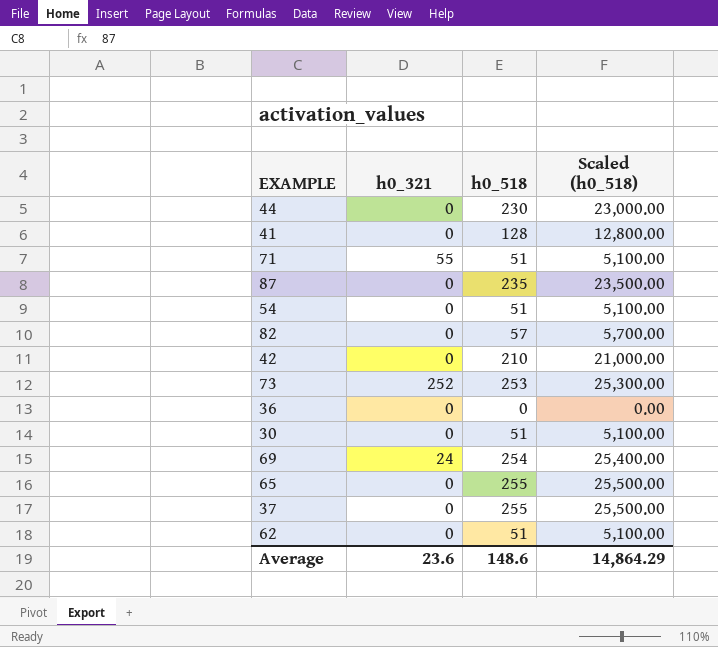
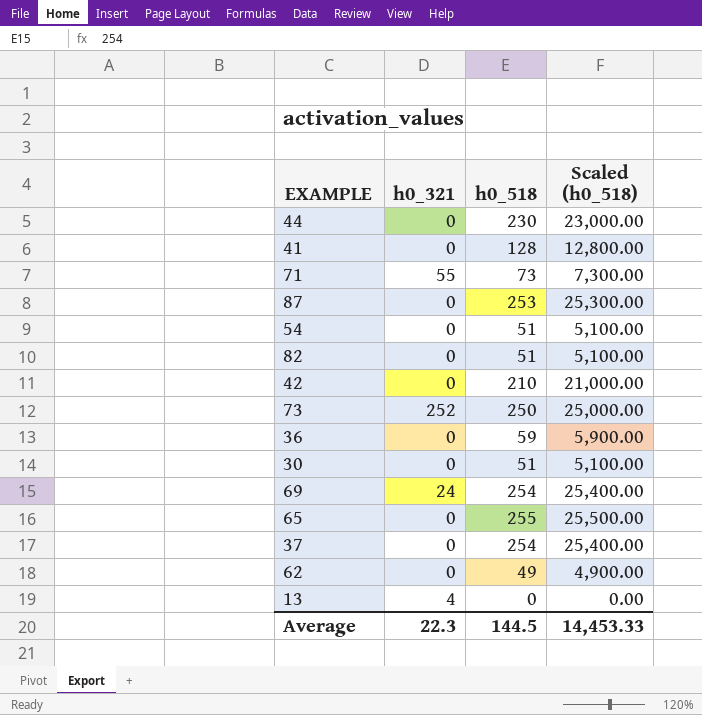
71 | h0_518: 51 -> 73
71 | Scaled (h0_518): 5,100.00 -> 7,300.00
87 | h0_518: 235 -> 253
87 | Scaled (h0_518): 23,500.00 -> 25,300.00
82 | h0_518: 57 -> 51
82 | Scaled (h0_518): 5,700.00 -> 5,100.00
73 | h0_518: 253 -> 250
73 | Scaled (h0_518): 25,300.00 -> 25,000.00
36 | h0_518: 0 -> 59
36 | Scaled (h0_518): 0.00 -> 5,900.00
37 | h0_518: 255 -> 254
37 | Scaled (h0_518): 25,500.00 -> 25,400.00
62 | h0_518: 51 -> 49
62 | Scaled (h0_518): 5,100.00 -> 4,900.00
row 13: none -> 4 | 0 | 0.00
Average | h0_321: 23.6 -> 22.3
Average | h0_518: 148.6 -> 144.5
Average | Scaled (h0_518): 14,864.29 -> 14,453.33

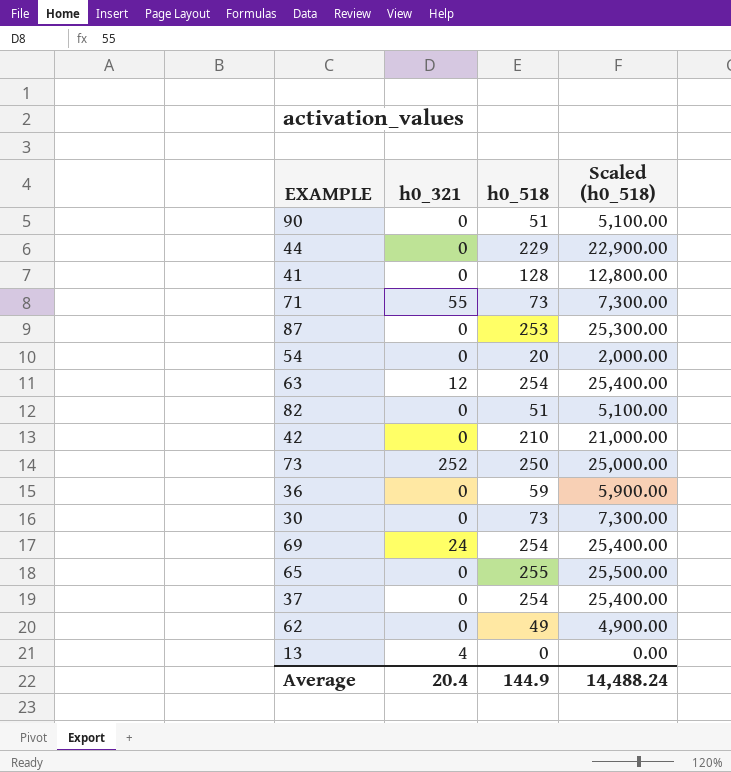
row 90: none -> 0 | 51 | 5,100.00
44 | h0_518: 230 -> 229
44 | Scaled (h0_518): 23,000.00 -> 22,900.00
54 | h0_518: 51 -> 20
54 | Scaled (h0_518): 5,100.00 -> 2,000.00
row 63: none -> 12 | 254 | 25,400.00
30 | h0_518: 51 -> 73
30 | Scaled (h0_518): 5,100.00 -> 7,300.00
Average | h0_321: 22.3 -> 20.4
Average | h0_518: 144.5 -> 144.9
Average | Scaled (h0_518): 14,453.33 -> 14,488.24

